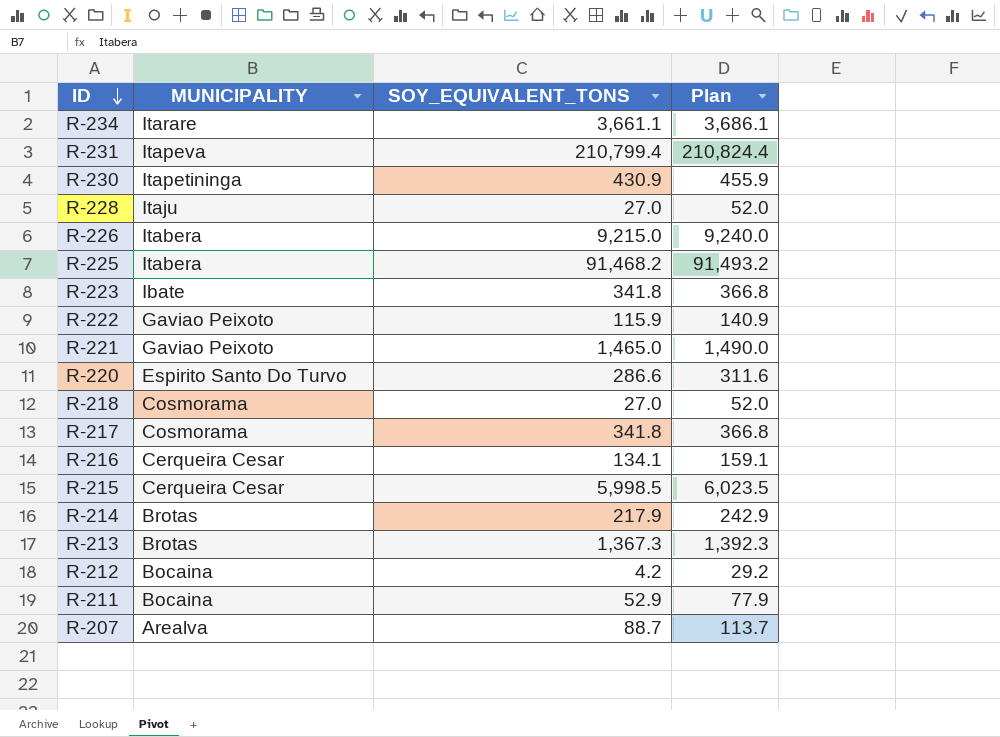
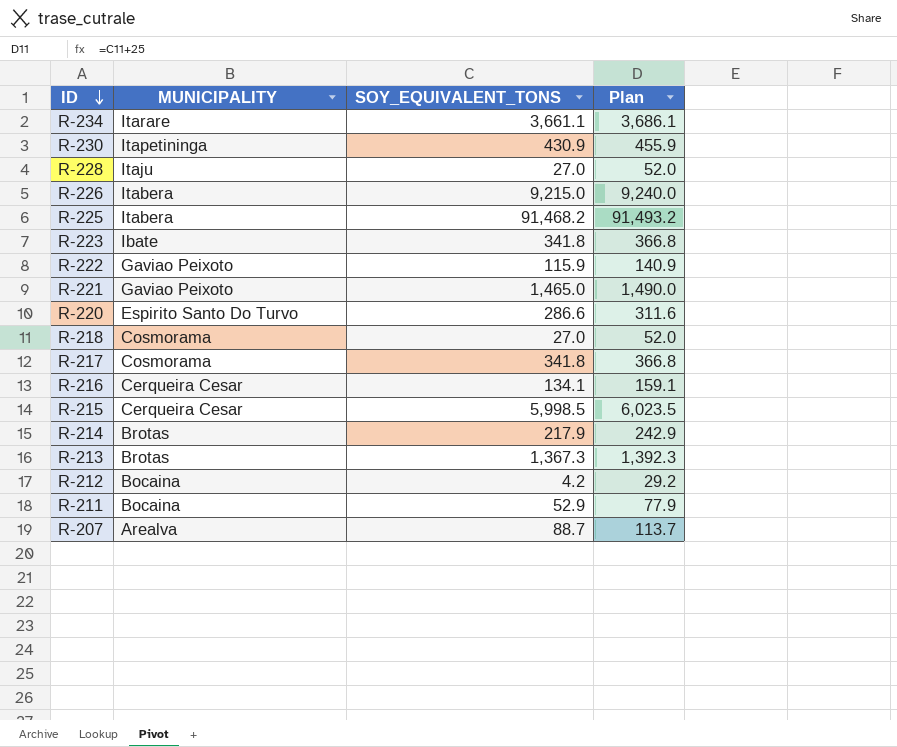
row R-231: Itapeva | 210,799.4 | 210,824.4 -> none

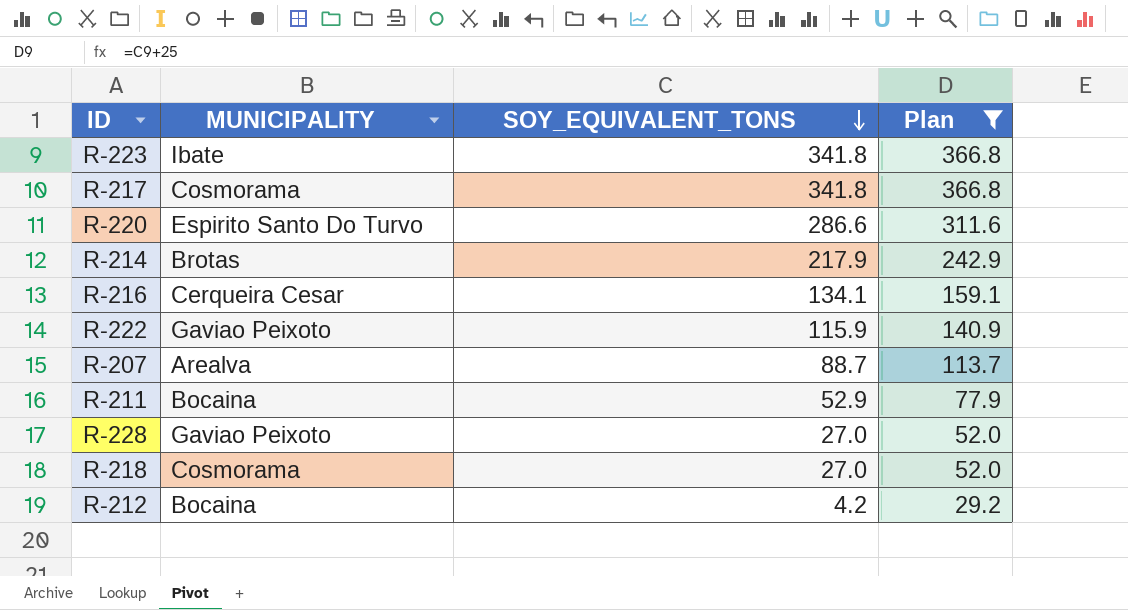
filter: none -> Plan <= 366.8
row order: ID descending -> SOY_EQUIVALENT_TONS descending
R-228 | MUNICIPALITY: Itaju -> Gaviao Peixoto

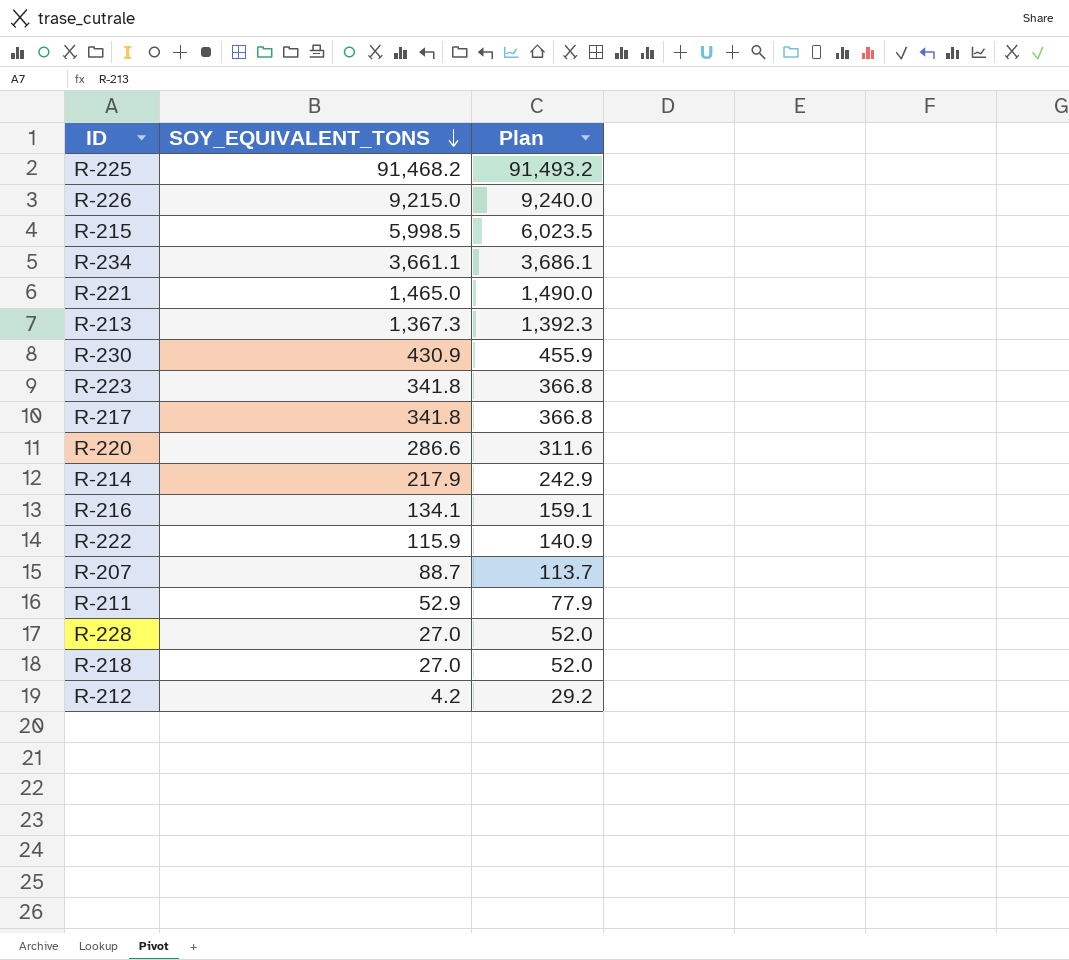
filter: Plan <= 366.8 -> none
column MUNICIPALITY | position: 2 -> none

